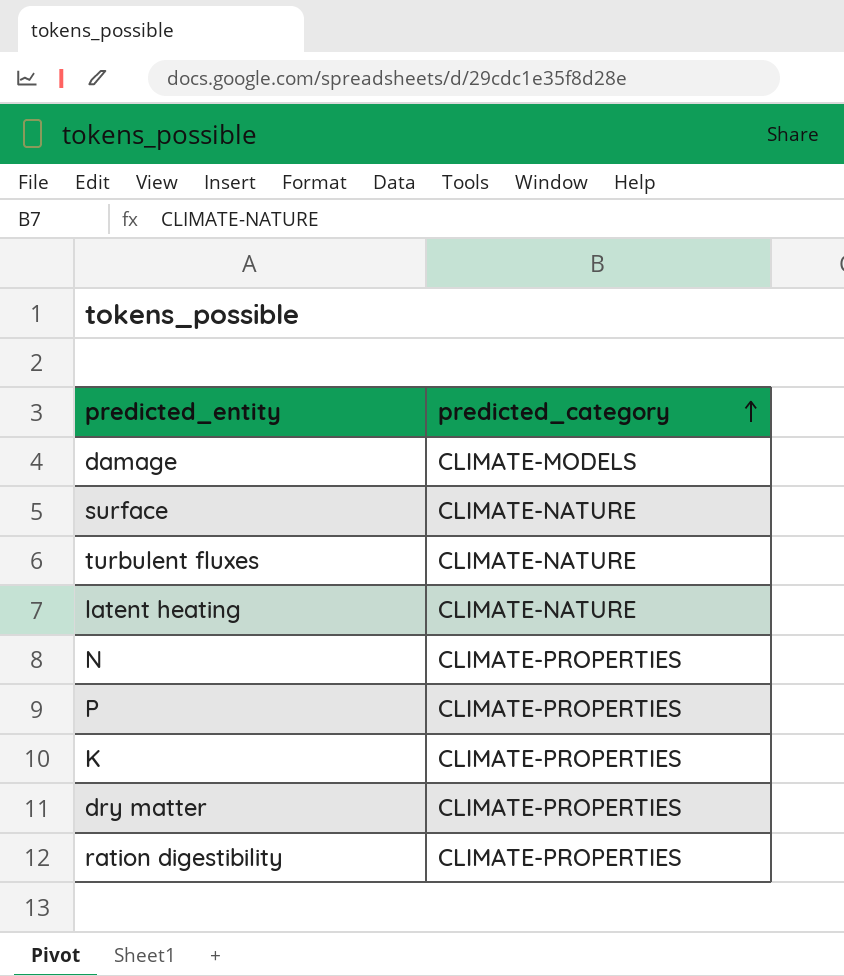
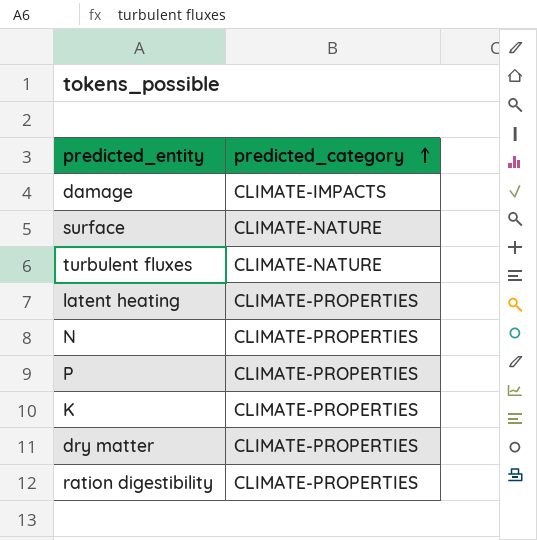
damage | predicted_category: CLIMATE-MODELS -> CLIMATE-IMPACTS
latent heating | predicted_category: CLIMATE-NATURE -> CLIMATE-PROPERTIES

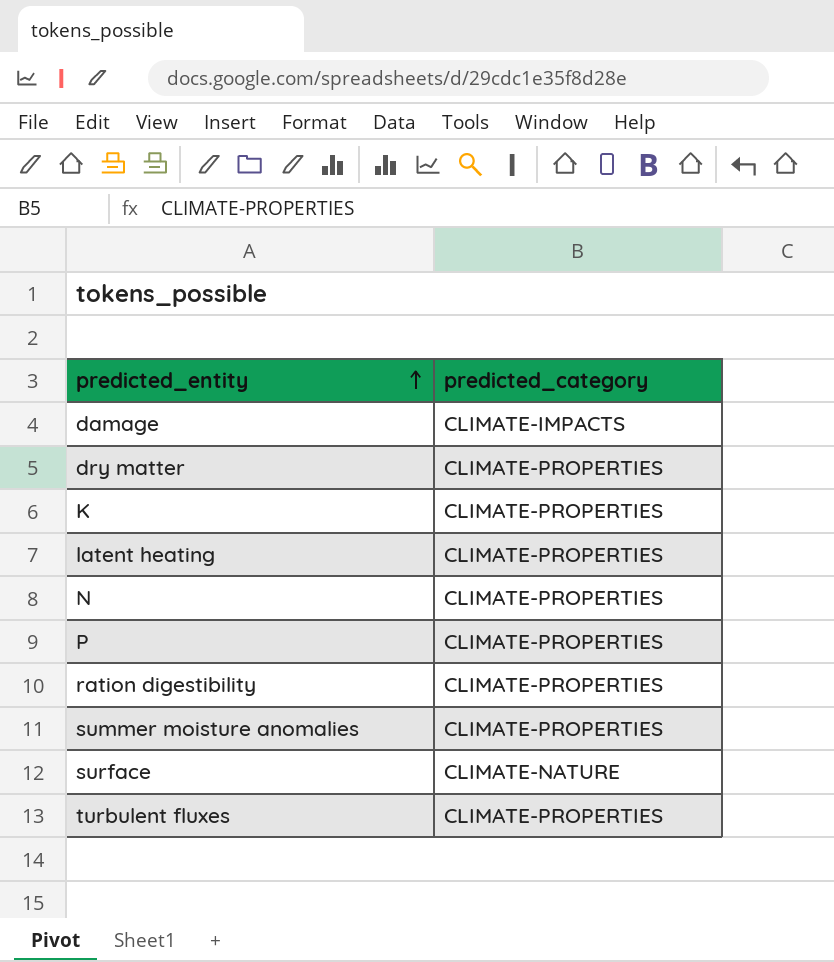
row order: predicted_category ascending -> predicted_entity ascending
row summer moisture anomalies: none -> CLIMATE-PROPERTIES
turbulent fluxes | predicted_category: CLIMATE-NATURE -> CLIMATE-PROPERTIES

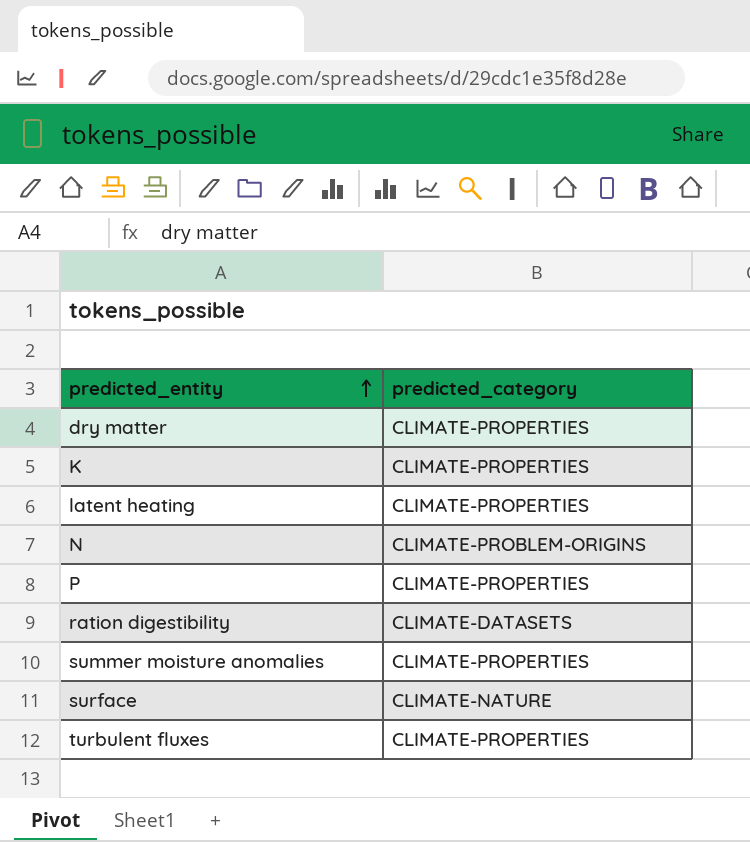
row damage: CLIMATE-IMPACTS -> none
N | predicted_category: CLIMATE-PROPERTIES -> CLIMATE-PROBLEM-ORIGINS
ration digestibility | predicted_category: CLIMATE-PROPERTIES -> CLIMATE-DATASETS

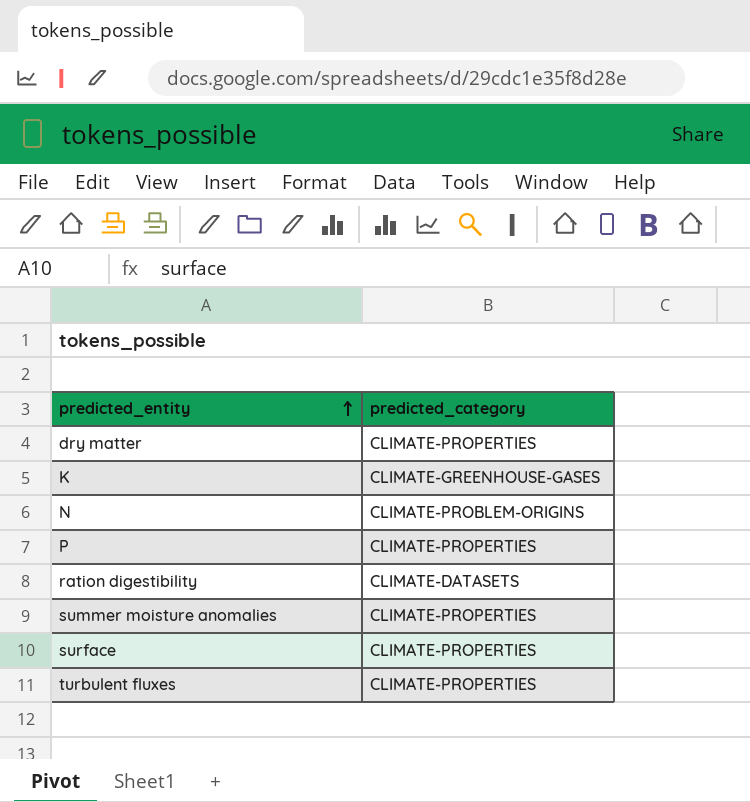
row latent heating: CLIMATE-PROPERTIES -> none
K | predicted_category: CLIMATE-PROPERTIES -> CLIMATE-GREENHOUSE-GASES
surface | predicted_category: CLIMATE-NATURE -> CLIMATE-PROPERTIES

